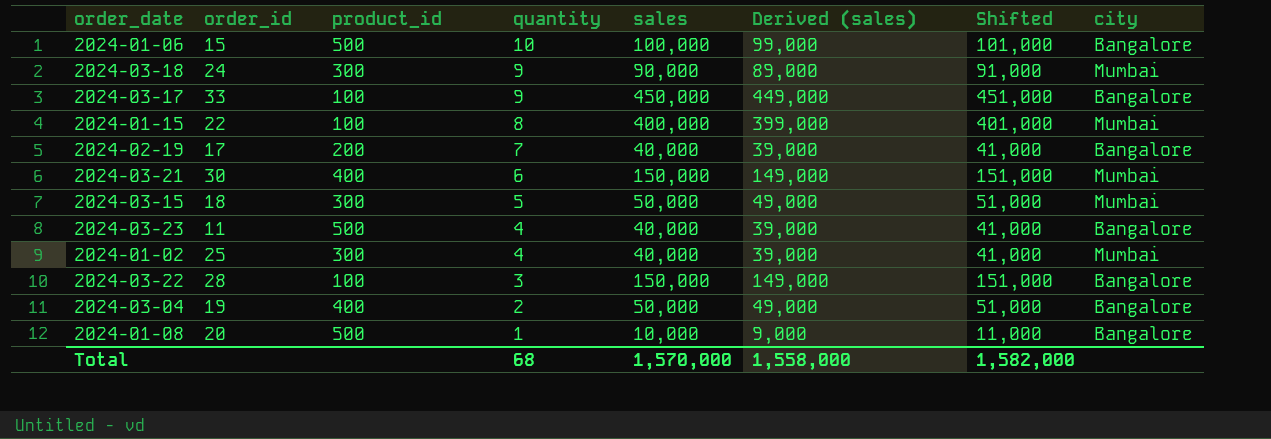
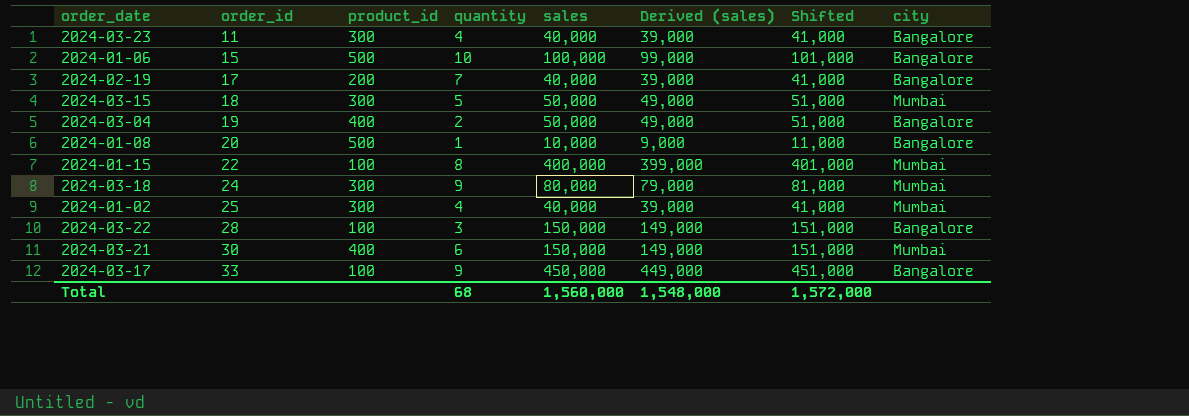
row order: quantity descending -> order_id ascending
2024-03-23 | product_id: 500 -> 300
2024-03-18 | sales: 90,000 -> 80,000
2024-03-18 | Derived (sales): 89,000 -> 79,000
2024-03-18 | Shifted: 91,000 -> 81,000
Total | sales: 1,570,000 -> 1,560,000
Total | Derived (sales): 1,558,000 -> 1,548,000
Total | Shifted: 1,582,000 -> 1,572,000

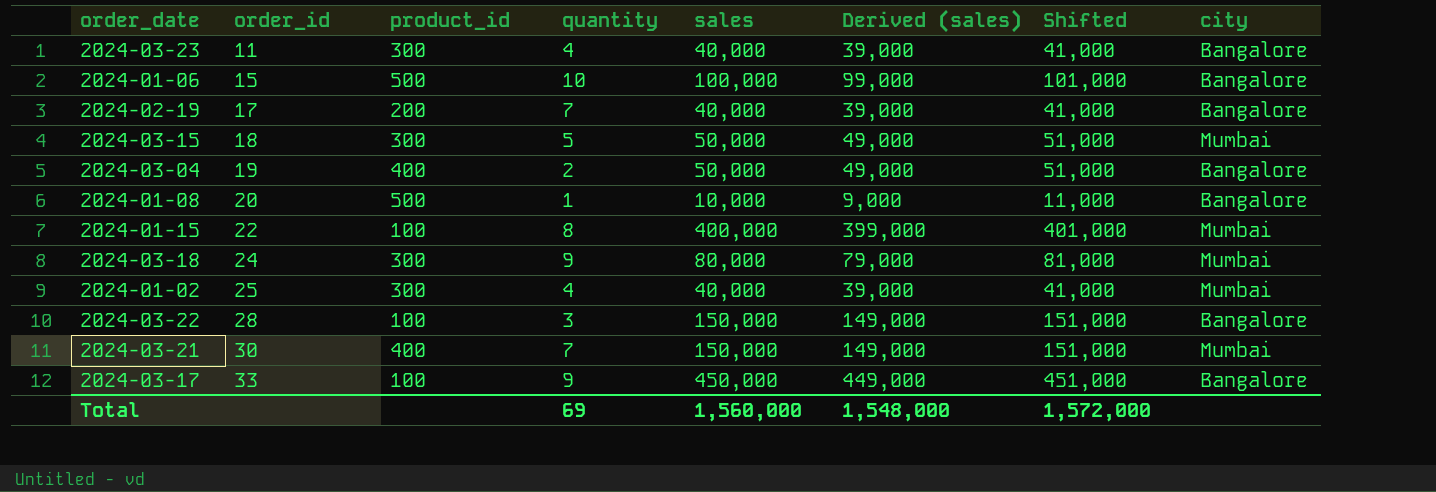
2024-03-21 | quantity: 6 -> 7
Total | quantity: 68 -> 69

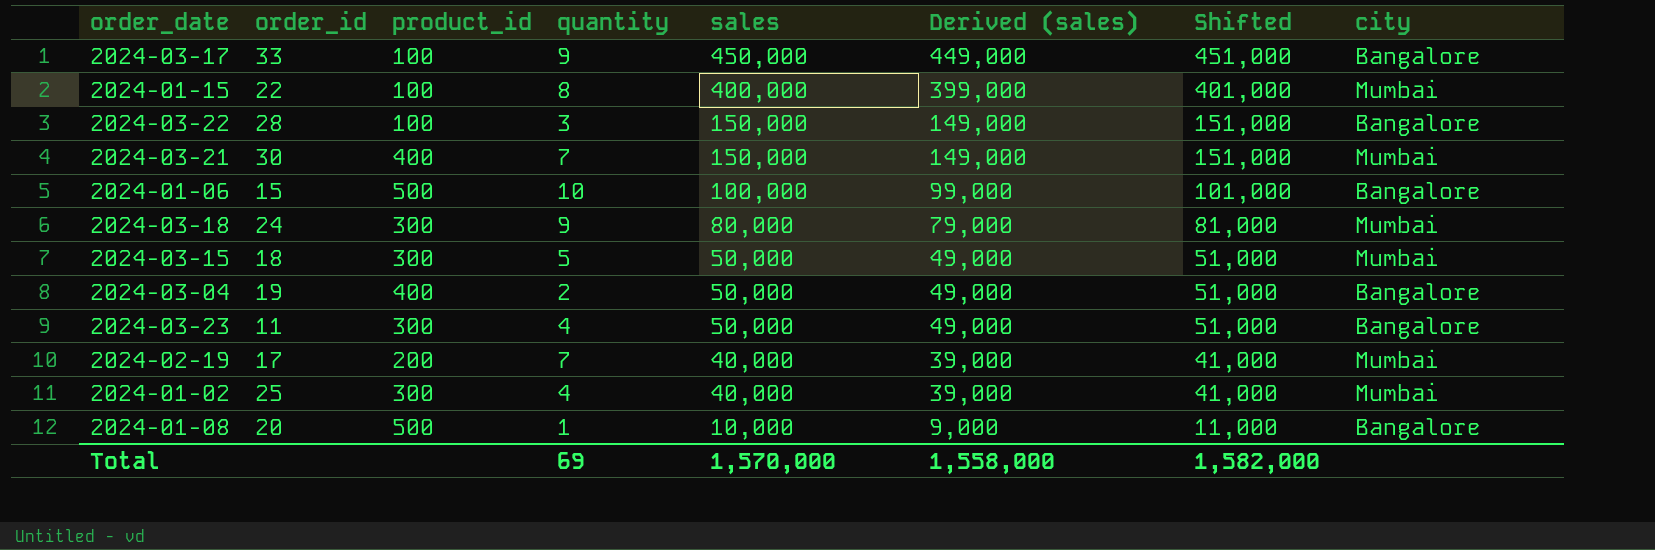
row order: order_id ascending -> sales descending
2024-03-23 | sales: 40,000 -> 50,000
2024-03-23 | Derived (sales): 39,000 -> 49,000
2024-03-23 | Shifted: 41,000 -> 51,000
2024-02-19 | city: Bangalore -> Mumbai
Total | sales: 1,560,000 -> 1,570,000
Total | Derived (sales): 1,548,000 -> 1,558,000
Total | Shifted: 1,572,000 -> 1,582,000

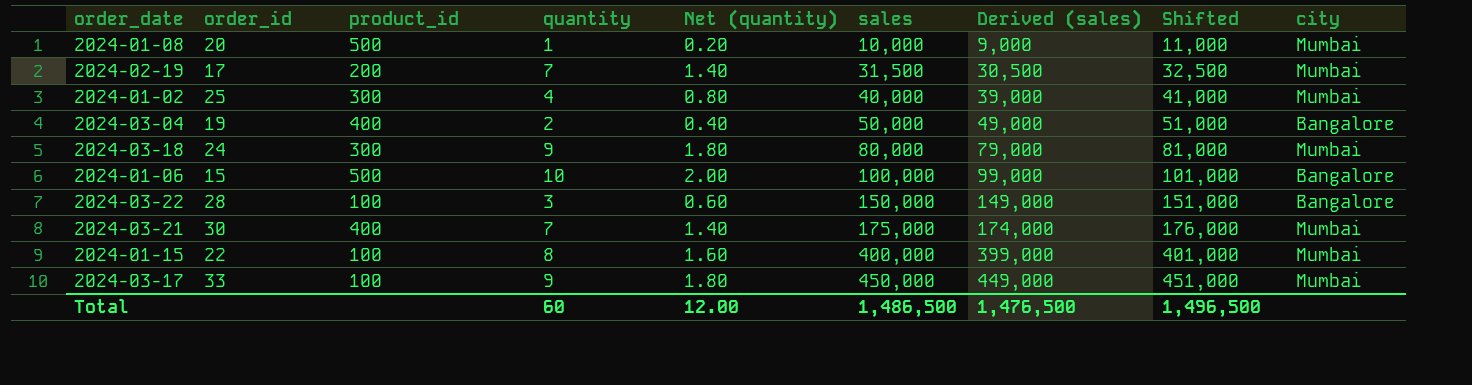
row order: sales descending -> sales ascending
column Net (quantity) | formula: none -> [quantity] * 0.2
row 2024-03-15: 18 | 300 | 5 | 50,000 | 49,000 | 51,000 | Mumbai -> none
row 2024-03-23: 11 | 300 | 4 | 50,000 | 49,000 | 51,000 | Bangalore -> none
2024-01-08 | city: Bangalore -> Mumbai
2024-02-19 | sales: 40,000 -> 31,500
2024-02-19 | Derived (sales): 39,000 -> 30,500
2024-02-19 | Shifted: 41,000 -> 32,500
2024-03-21 | sales: 150,000 -> 175,000
2024-03-21 | Derived (sales): 149,000 -> 174,000
2024-03-21 | Shifted: 151,000 -> 176,000
2024-03-17 | city: Bangalore -> Mumbai
Total | quantity: 69 -> 60
Total | sales: 1,570,000 -> 1,486,500
Total | Derived (sales): 1,558,000 -> 1,476,500
Total | Shifted: 1,582,000 -> 1,496,500

